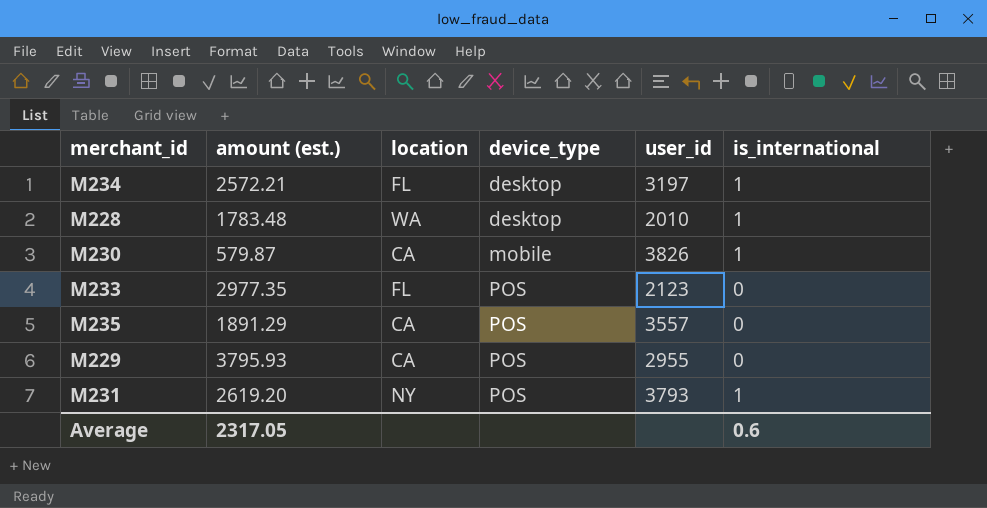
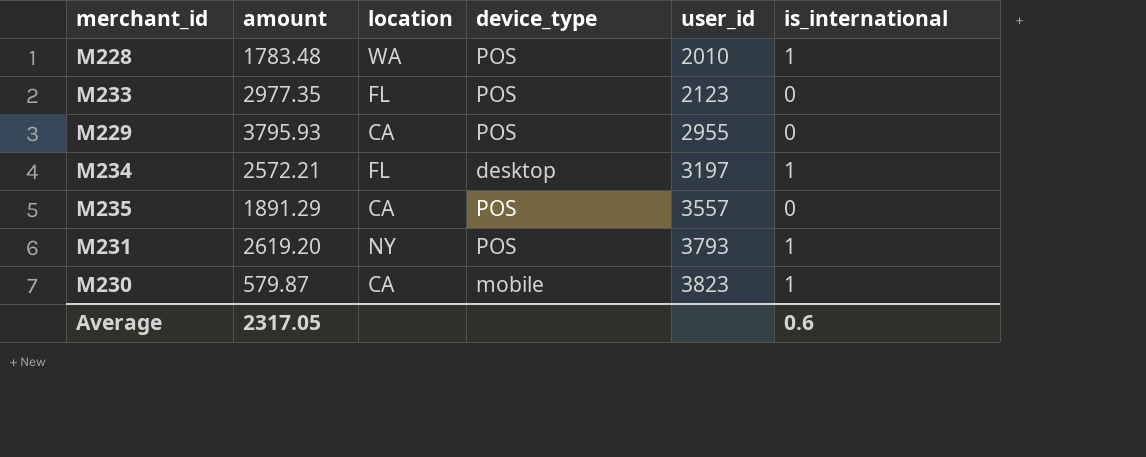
row order: device_type ascending -> user_id ascending
column name: amount (est.) -> amount
M228 | device_type: desktop -> POS
M230 | user_id: 3826 -> 3823

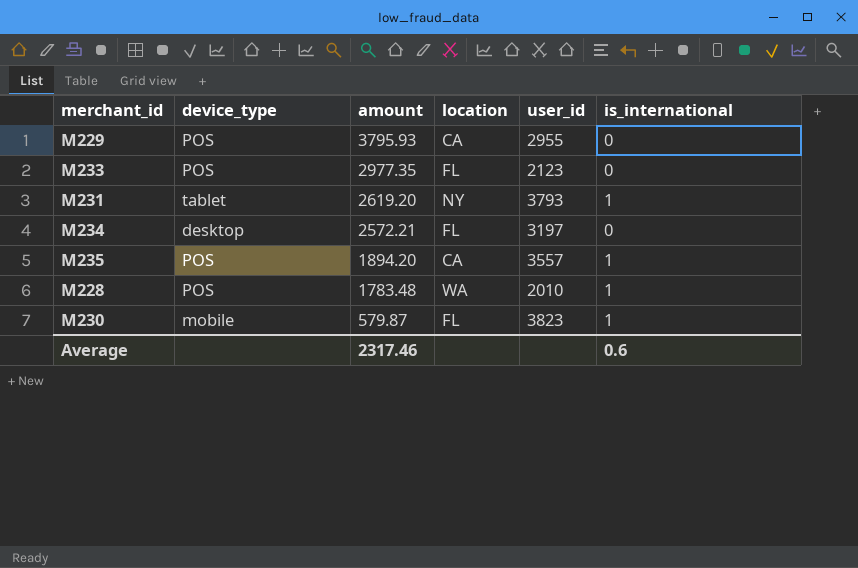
row order: user_id ascending -> amount descending
column device_type | position: 4 -> 2
M231 | device_type: POS -> tablet
M234 | is_international: 1 -> 0
M235 | amount: 1891.29 -> 1894.20
M235 | is_international: 0 -> 1
M230 | location: CA -> FL
Average | amount: 2317.05 -> 2317.46

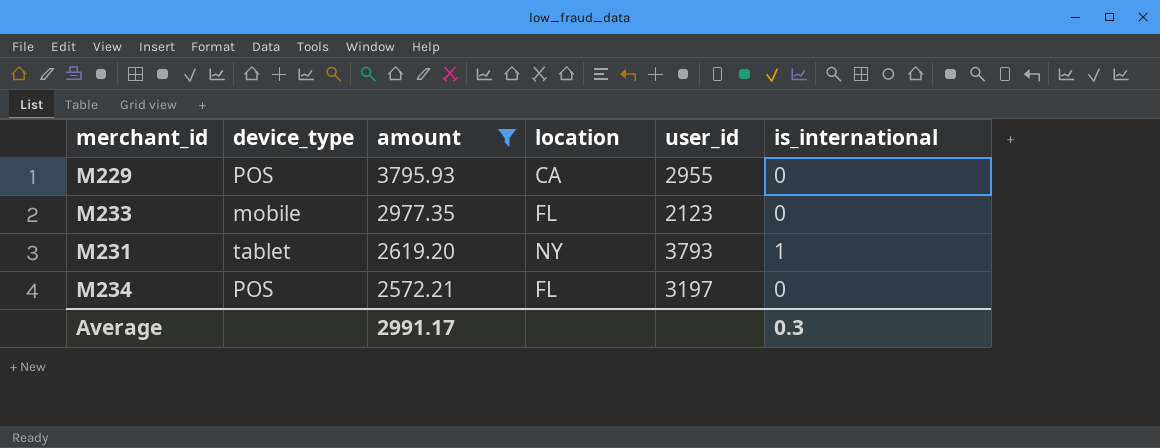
filter: none -> amount >= 2572.21
M233 | device_type: POS -> mobile
M234 | device_type: desktop -> POS
Average | amount: 2317.46 -> 2991.17
Average | is_international: 0.6 -> 0.3

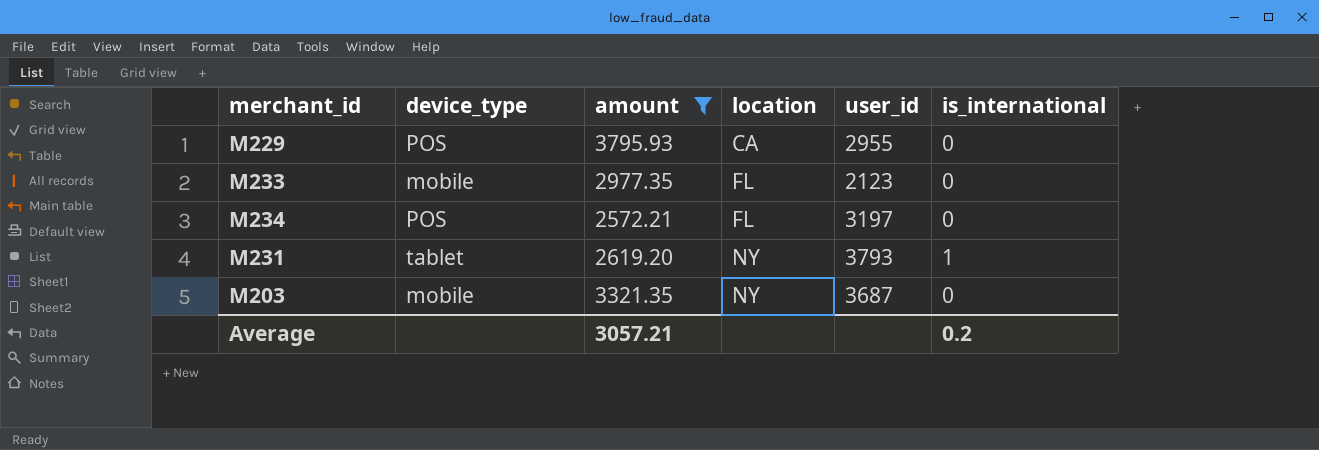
row order: amount descending -> location ascending
row M203: none -> mobile | 3321.35 | NY | 3687 | 0
Average | amount: 2991.17 -> 3057.21
Average | is_international: 0.3 -> 0.2

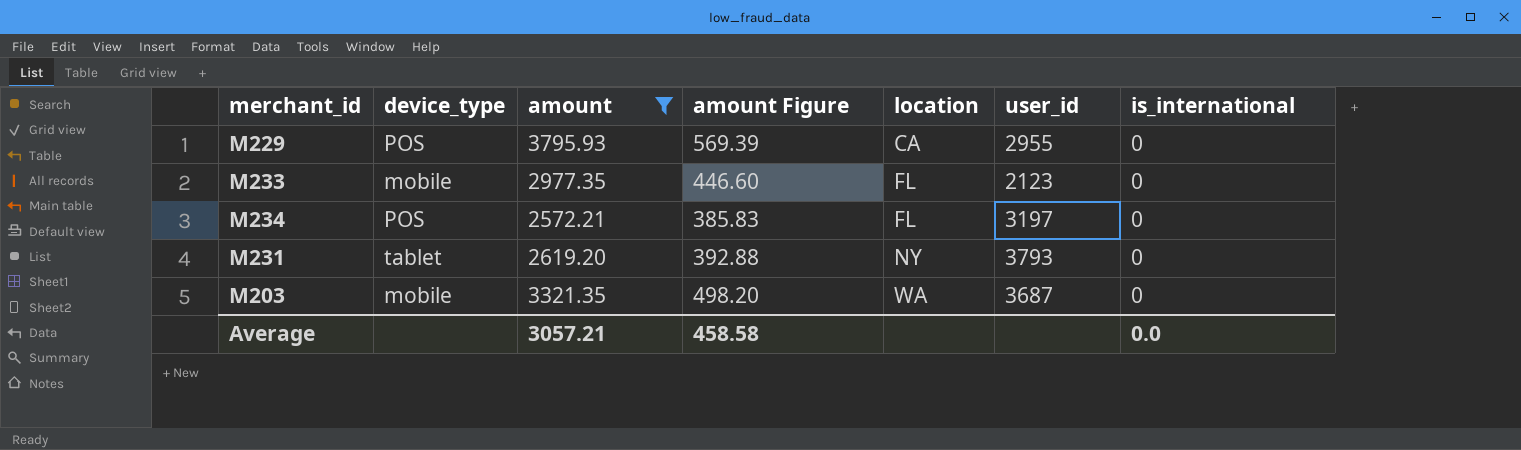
column amount Figure | formula: none -> [amount] * 0.15
M231 | is_international: 1 -> 0
M203 | location: NY -> WA
Average | is_international: 0.2 -> 0.0

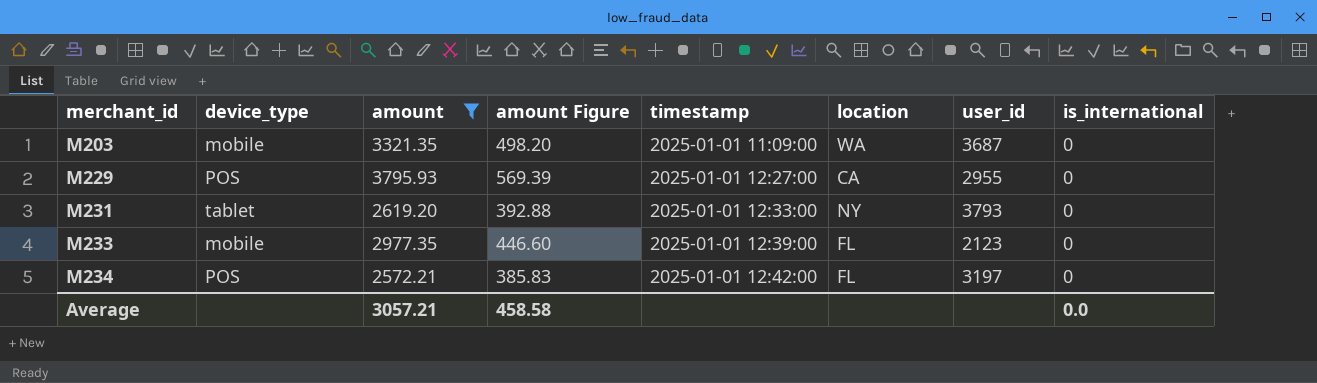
row order: location ascending -> merchant_id ascending
column timestamp | position: none -> 5

